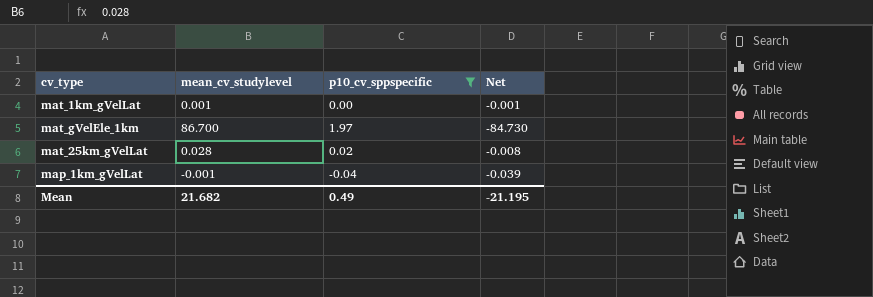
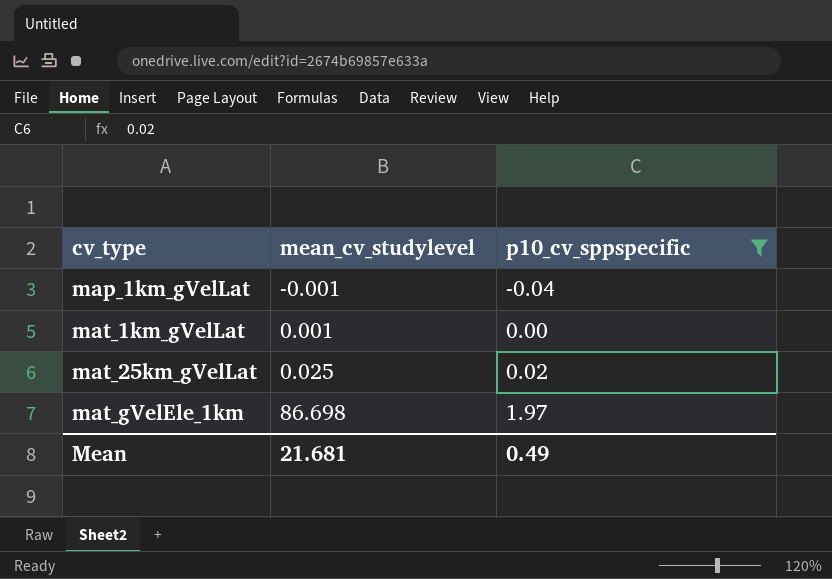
row order: none -> cv_type ascending
column Net | formula: [p10_cv_sppspecific] - [mean_cv_studylevel] -> none
mat_25km_gVelLat | mean_cv_studylevel: 0.028 -> 0.025
mat_gVelEle_1km | mean_cv_studylevel: 86.700 -> 86.698
Mean | mean_cv_studylevel: 21.682 -> 21.681

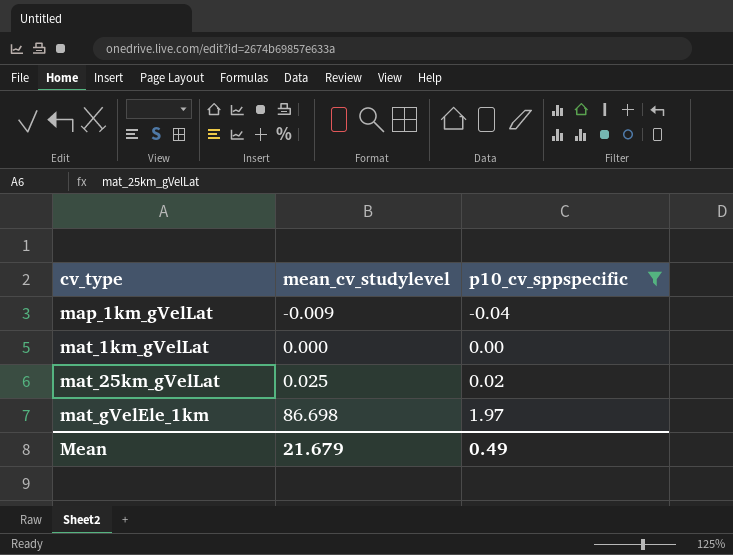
map_1km_gVelLat | mean_cv_studylevel: -0.001 -> -0.009
mat_1km_gVelLat | mean_cv_studylevel: 0.001 -> 0.000
Mean | mean_cv_studylevel: 21.681 -> 21.679

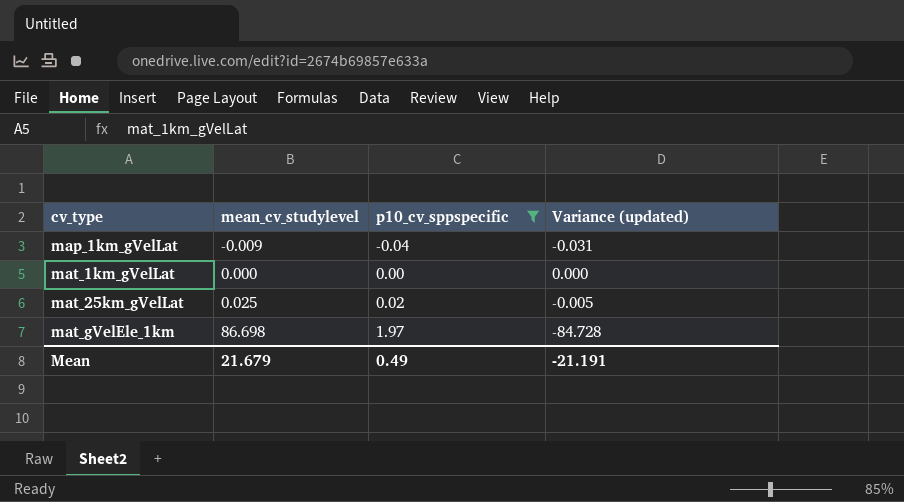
column Variance (updated) | formula: none -> [p10_cv_sppspecific] - [mean_cv_studylevel]

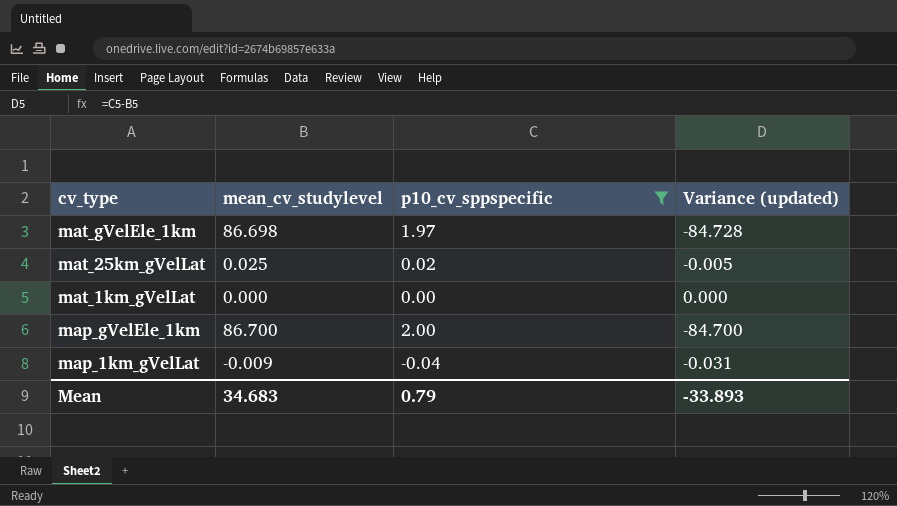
row order: cv_type ascending -> cv_type descending
row map_gVelEle_1km: none -> 86.700 | 2.00 | -84.700
Mean | mean_cv_studylevel: 21.679 -> 34.683
Mean | p10_cv_sppspecific: 0.49 -> 0.79
Mean | Variance (updated): -21.191 -> -33.893

